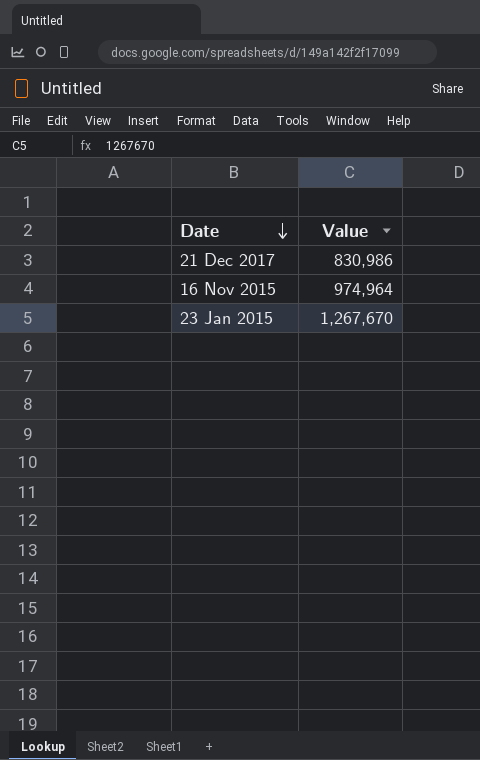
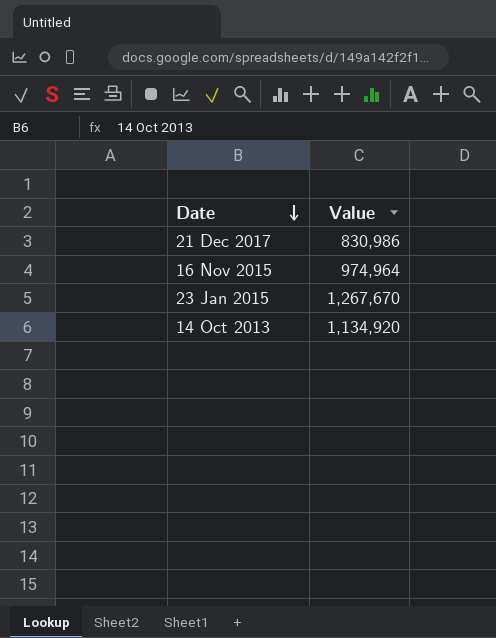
row 14 Oct 2013: none -> 1,134,920

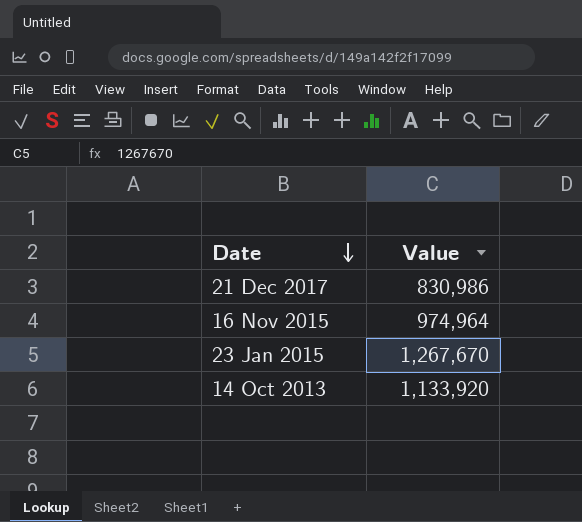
14 Oct 2013 | Value: 1,134,920 -> 1,133,920

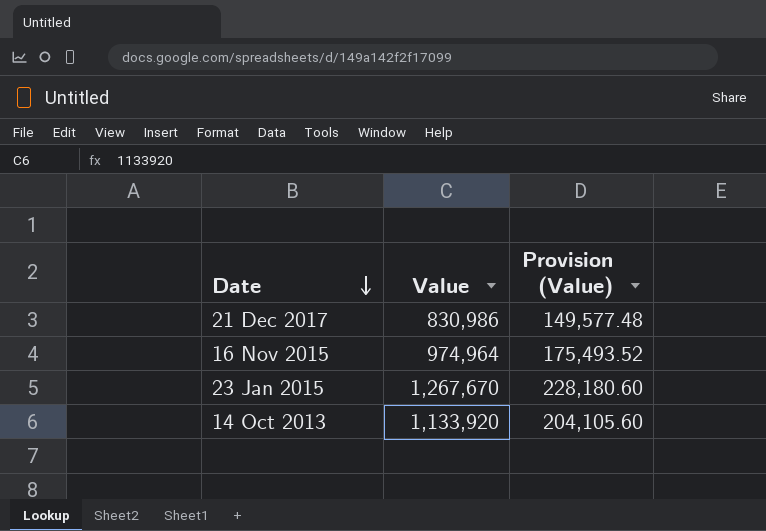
column Provision (Value) | formula: none -> [Value] * 0.18

